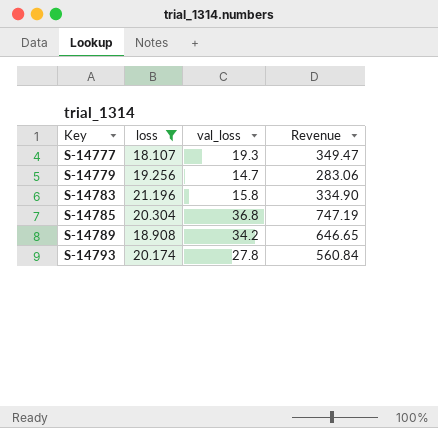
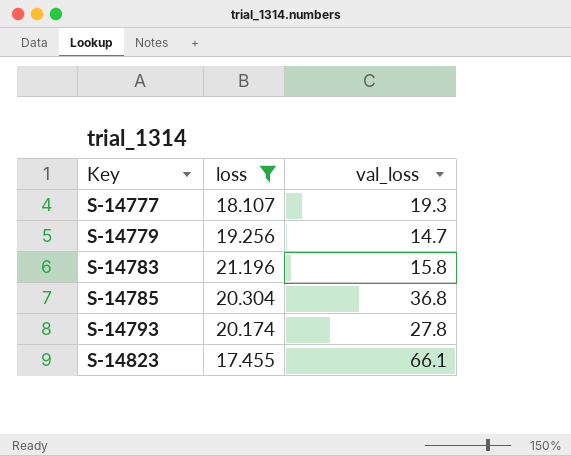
column Revenue | formula: [loss] * [val_loss] -> none
row S-14789: 18.908 | 34.2 | 646.65 -> none
row S-14823: none -> 17.455 | 66.1

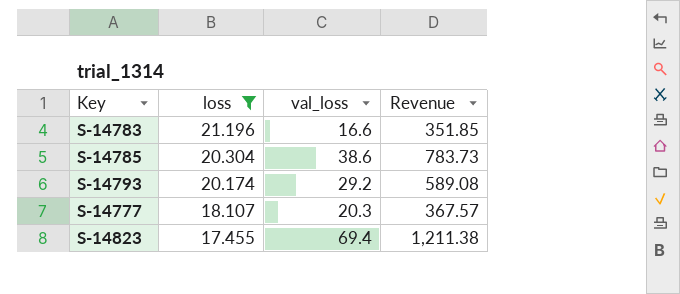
row order: Key ascending -> loss descending
column Revenue | formula: none -> [loss] * [val_loss]
row S-14779: 19.256 | 14.7 -> none
S-14783 | val_loss: 15.8 -> 16.6
S-14785 | val_loss: 36.8 -> 38.6
S-14793 | val_loss: 27.8 -> 29.2
S-14777 | val_loss: 19.3 -> 20.3
S-14823 | val_loss: 66.1 -> 69.4

